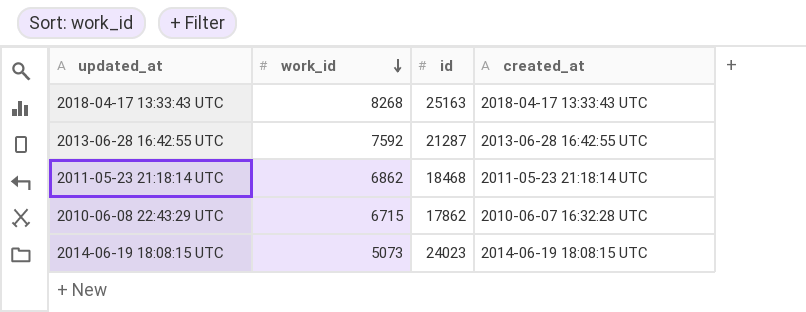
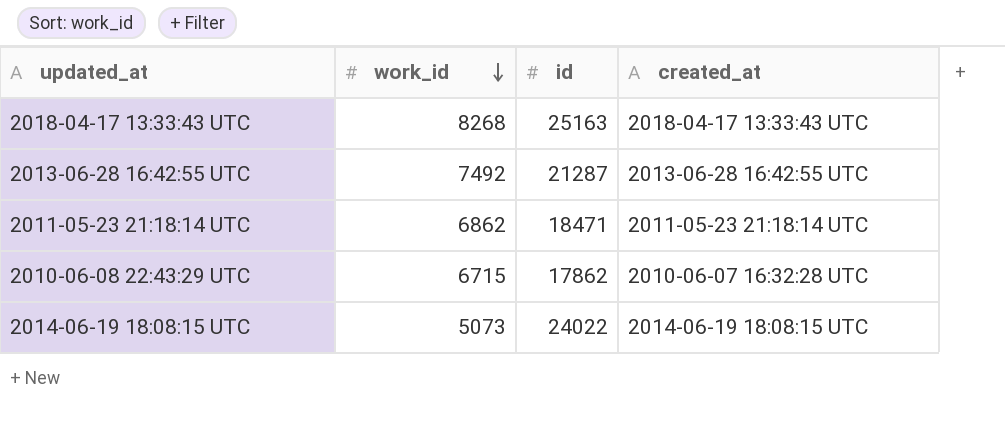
2013-06-28 16:42:55 UTC | work_id: 7592 -> 7492
2011-05-23 21:18:14 UTC | id: 18468 -> 18471
2014-06-19 18:08:15 UTC | id: 24023 -> 24022

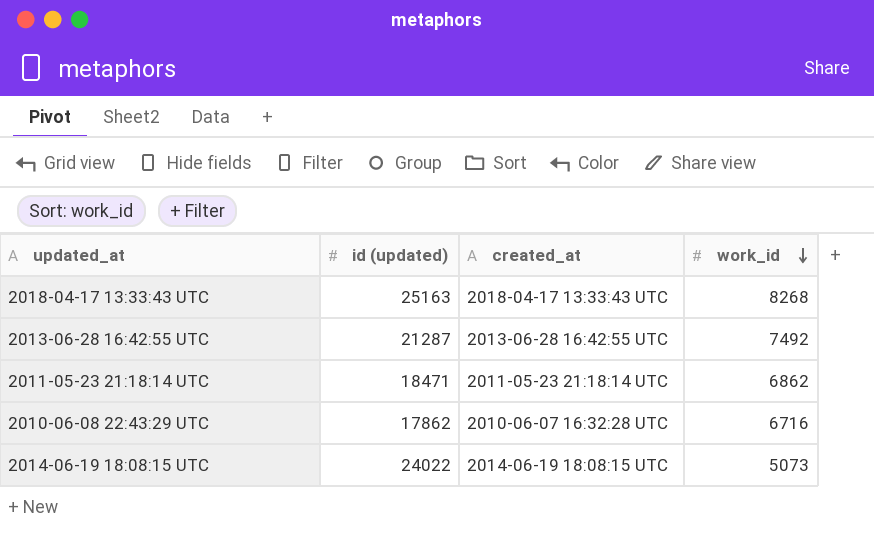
column name: id -> id (updated)
column work_id | position: 2 -> 4
2010-06-08 22:43:29 UTC | work_id: 6715 -> 6716

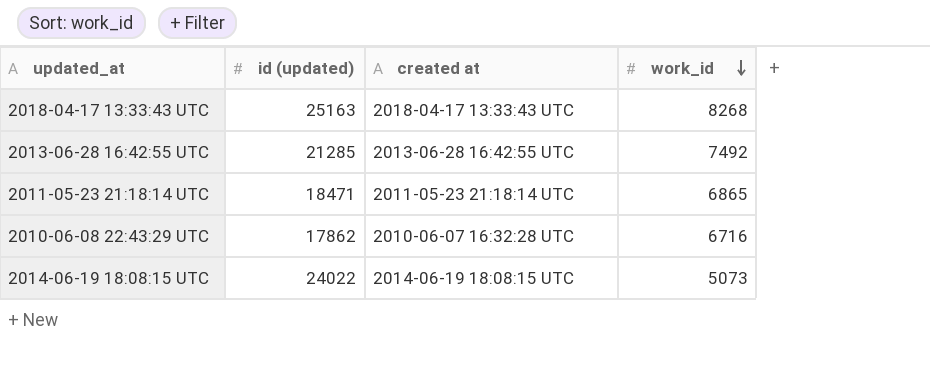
column name: created_at -> created at
2013-06-28 16:42:55 UTC | id (updated): 21287 -> 21285
2011-05-23 21:18:14 UTC | work_id: 6862 -> 6865

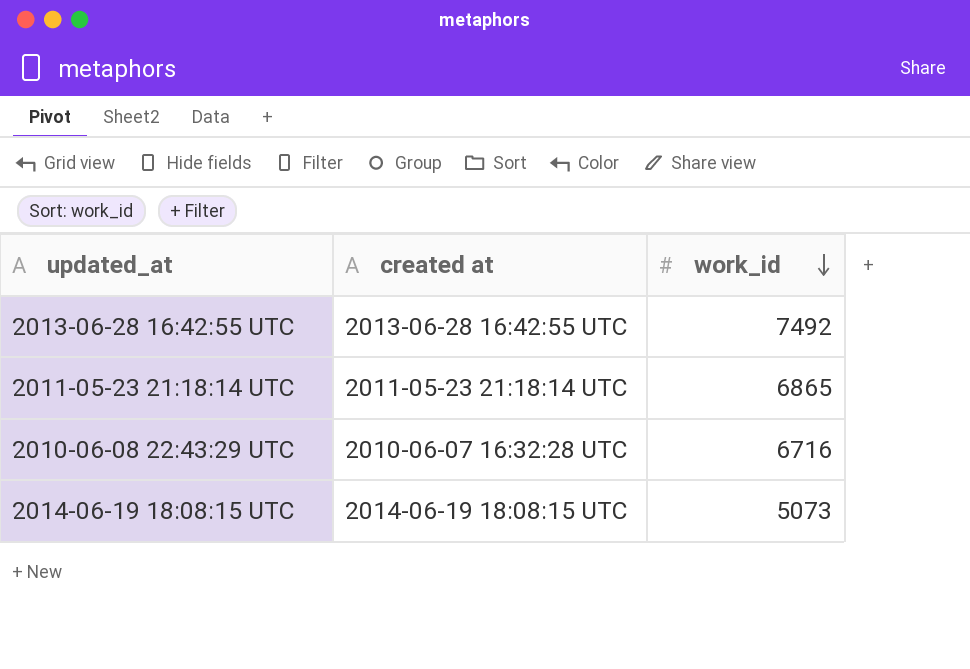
column id (updated) | position: 2 -> none
row 2018-04-17 13:33:43 UTC: 25163 | 2018-04-17 13:33:43 UTC | 8268 -> none

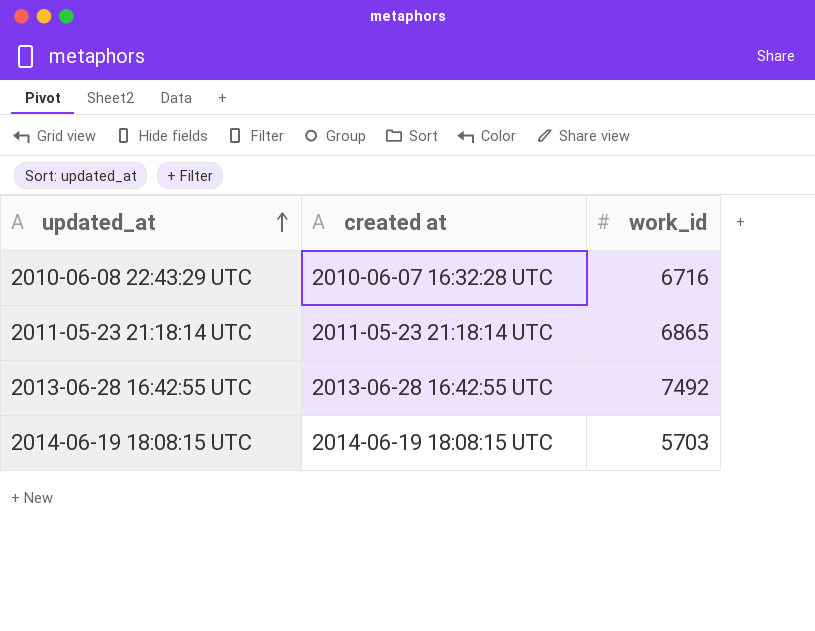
row order: work_id descending -> updated_at ascending
2014-06-19 18:08:15 UTC | work_id: 5073 -> 5703

